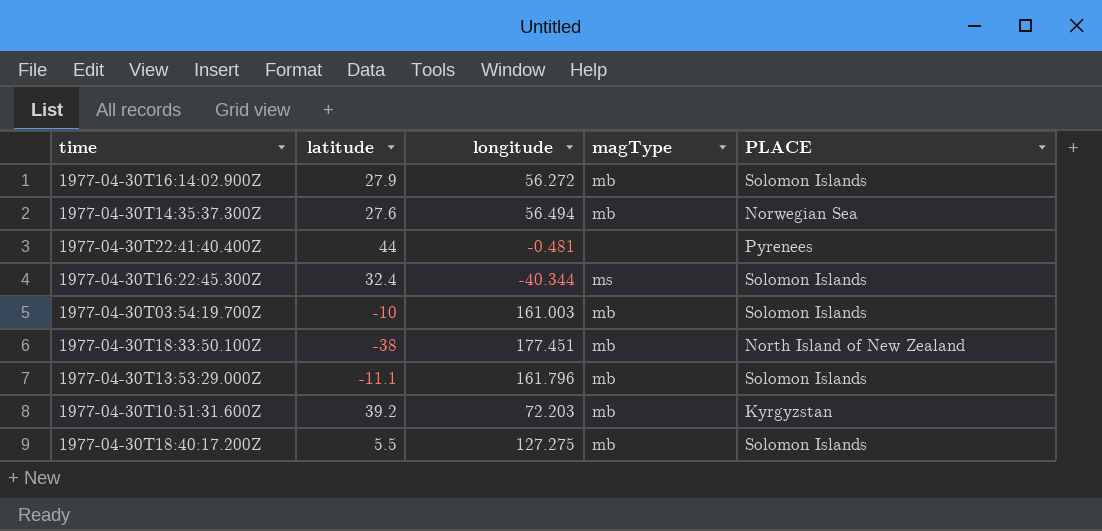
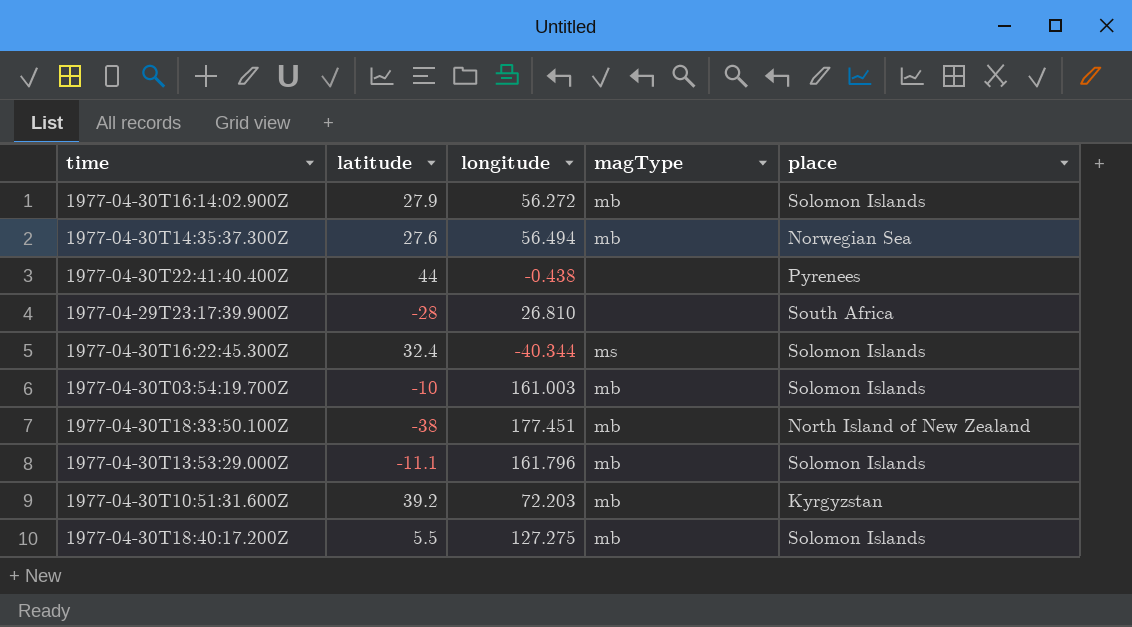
column name: PLACE -> place
1977-04-30T22:41:40.400Z | longitude: -0.481 -> -0.438
row 1977-04-29T23:17:39.900Z: none -> -28 | 26.810 | none | South Africa

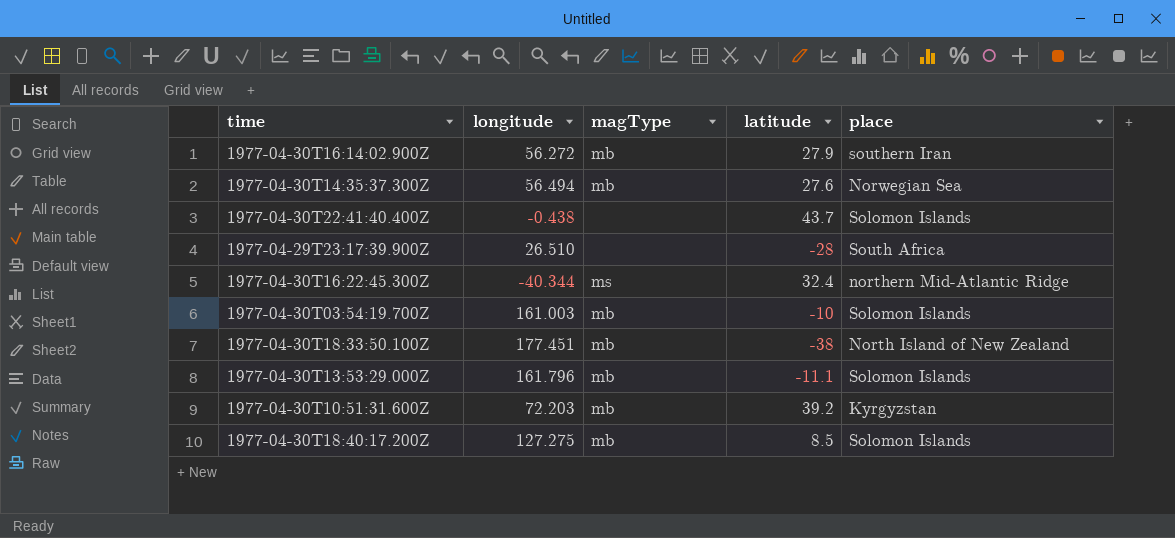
column latitude | position: 2 -> 4
1977-04-30T16:14:02.900Z | place: Solomon Islands -> southern Iran
1977-04-30T22:41:40.400Z | latitude: 44 -> 43.7
1977-04-30T22:41:40.400Z | place: Pyrenees -> Solomon Islands
1977-04-29T23:17:39.900Z | longitude: 26.810 -> 26.510
1977-04-30T16:22:45.300Z | place: Solomon Islands -> northern Mid-Atlantic Ridge
1977-04-30T18:40:17.200Z | latitude: 5.5 -> 8.5

